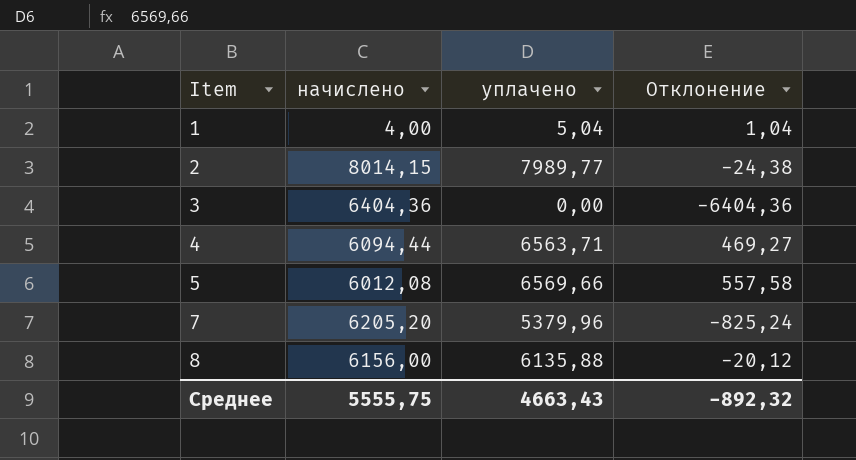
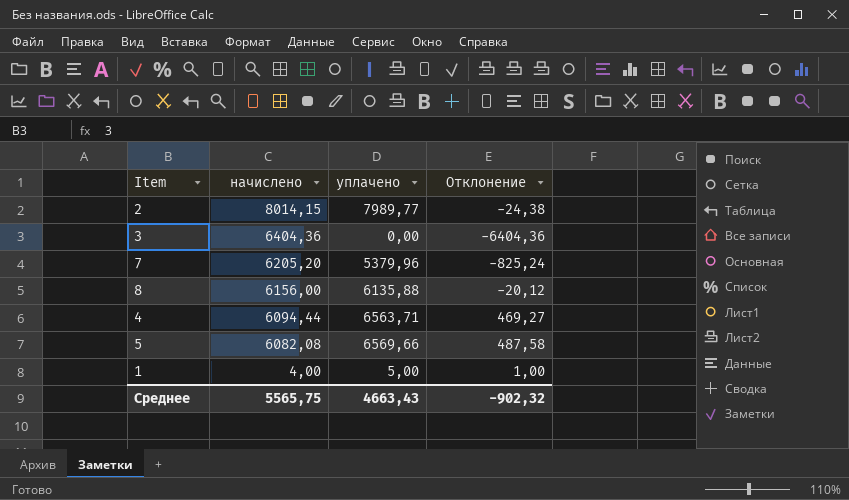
row order: Item ascending -> начислено descending
5 | начислено: 6012,08 -> 6082,08
5 | Отклонение: 557,58 -> 487,58
1 | уплачено: 5,04 -> 5,00
1 | Отклонение: 1,04 -> 1,00
Среднее | начислено: 5555,75 -> 5565,75
Среднее | Отклонение: -892,32 -> -902,32

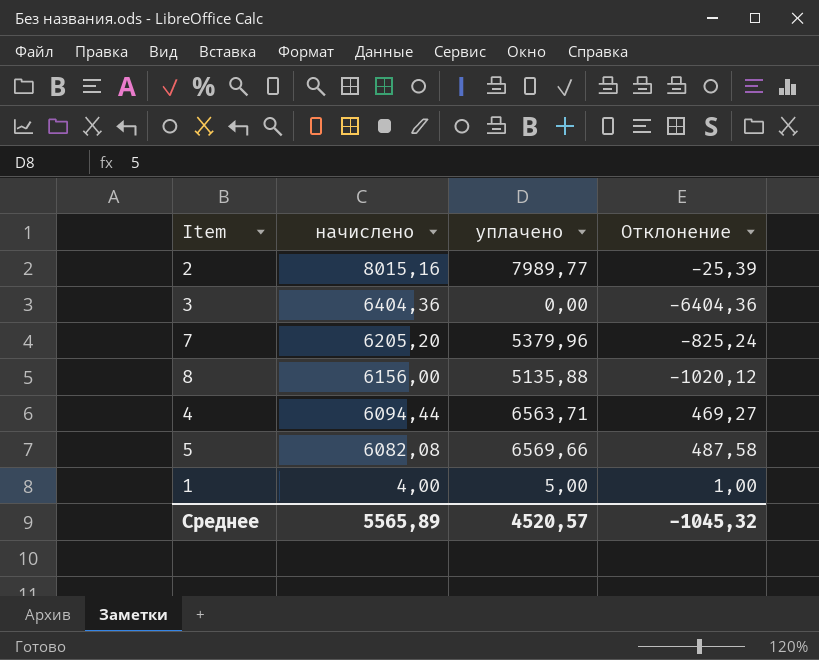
2 | начислено: 8014,15 -> 8015,16
2 | Отклонение: -24,38 -> -25,39
8 | уплачено: 6135,88 -> 5135,88
8 | Отклонение: -20,12 -> -1020,12
Среднее | начислено: 5565,75 -> 5565,89
Среднее | уплачено: 4663,43 -> 4520,57
Среднее | Отклонение: -902,32 -> -1045,32

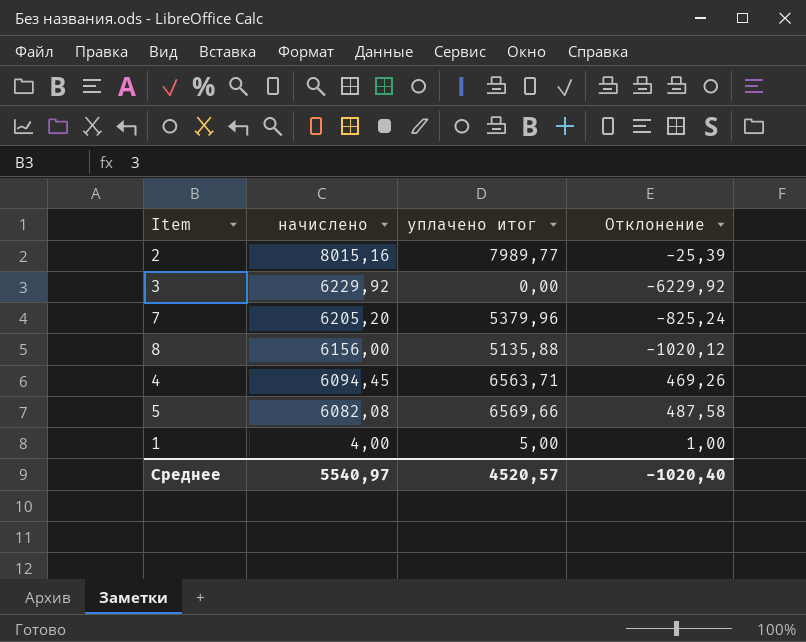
column name: уплачено -> уплачено итог
3 | начислено: 6404,36 -> 6229,92
3 | Отклонение: -6404,36 -> -6229,92
4 | начислено: 6094,44 -> 6094,45
4 | Отклонение: 469,27 -> 469,26
Среднее | начислено: 5565,89 -> 5540,97
Среднее | Отклонение: -1045,32 -> -1020,40

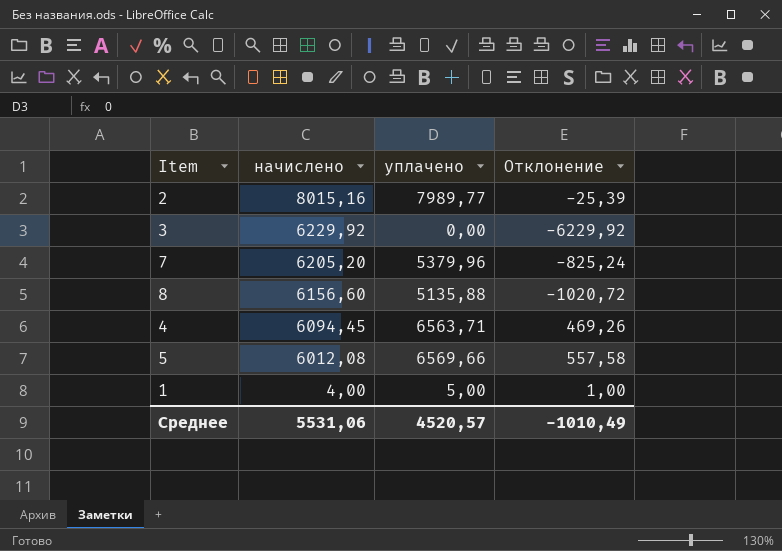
column name: уплачено итог -> уплачено
8 | начислено: 6156,00 -> 6156,60
8 | Отклонение: -1020,12 -> -1020,72
5 | начислено: 6082,08 -> 6012,08
5 | Отклонение: 487,58 -> 557,58
Среднее | начислено: 5540,97 -> 5531,06
Среднее | Отклонение: -1020,40 -> -1010,49

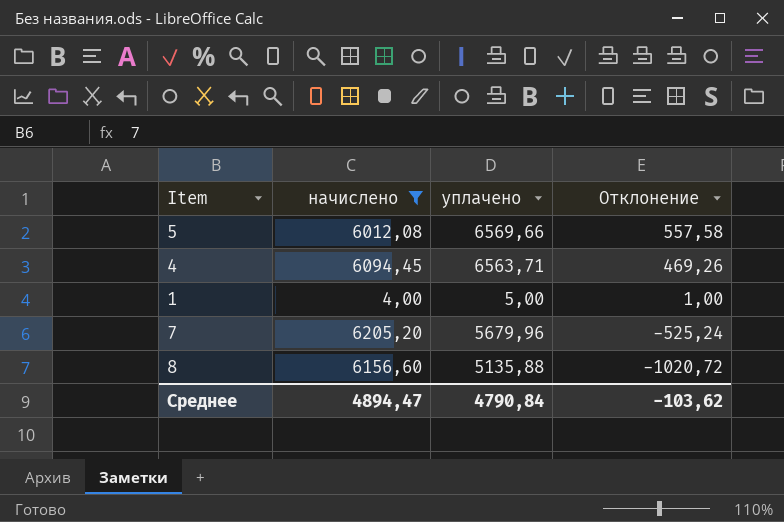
filter: none -> начислено <= 6205,20
row order: начислено descending -> Отклонение descending
7 | уплачено: 5379,96 -> 5679,96
7 | Отклонение: -825,24 -> -525,24
Среднее | начислено: 5531,06 -> 4894,47
Среднее | уплачено: 4520,57 -> 4790,84
Среднее | Отклонение: -1010,49 -> -103,62

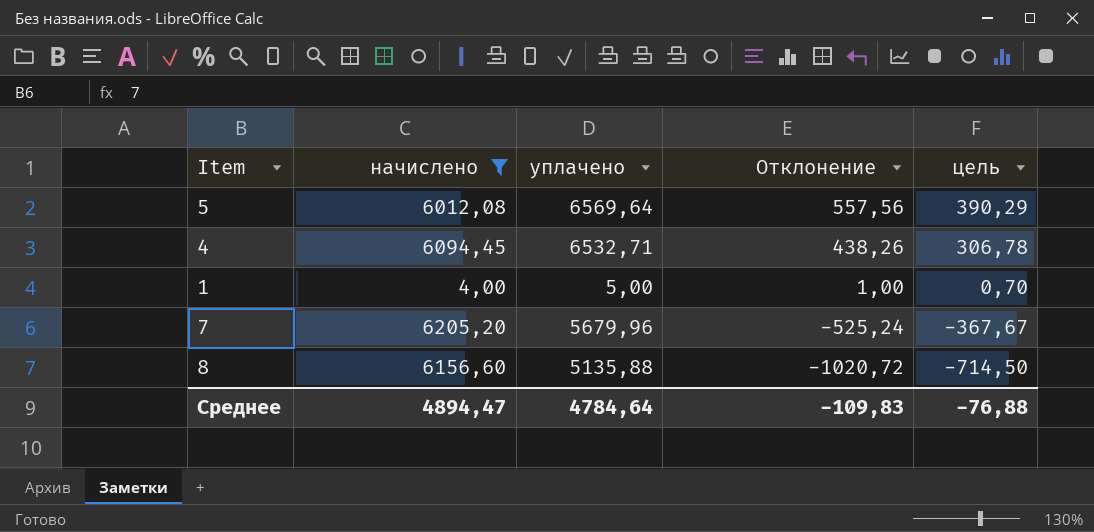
column цель | formula: none -> [Отклонение] * 0,7
5 | уплачено: 6569,66 -> 6569,64
5 | Отклонение: 557,58 -> 557,56
4 | уплачено: 6563,71 -> 6532,71
4 | Отклонение: 469,26 -> 438,26
Среднее | уплачено: 4790,84 -> 4784,64
Среднее | Отклонение: -103,62 -> -109,83

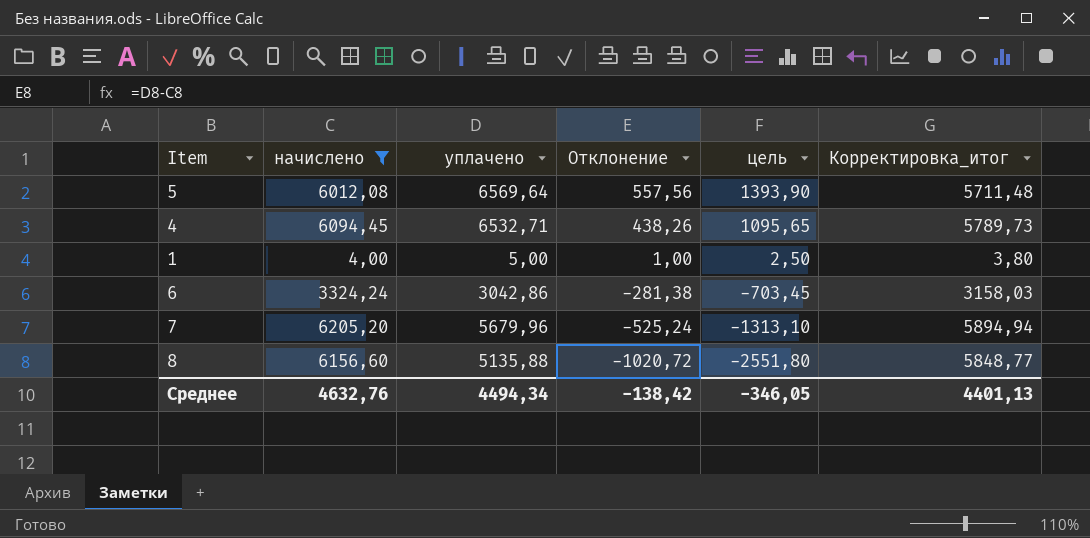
column цель | formula: [Отклонение] * 0,7 -> [Отклонение] * 2,5
column Корректировка_итог | formula: none -> [начислено] * 0,95
row 6: none -> 3324,24 | 3042,86 | -281,38 | -703,45 | 3158,03
Среднее | начислено: 4894,47 -> 4632,76
Среднее | уплачено: 4784,64 -> 4494,34
Среднее | Отклонение: -109,83 -> -138,42
Среднее | цель: -76,88 -> -346,05

